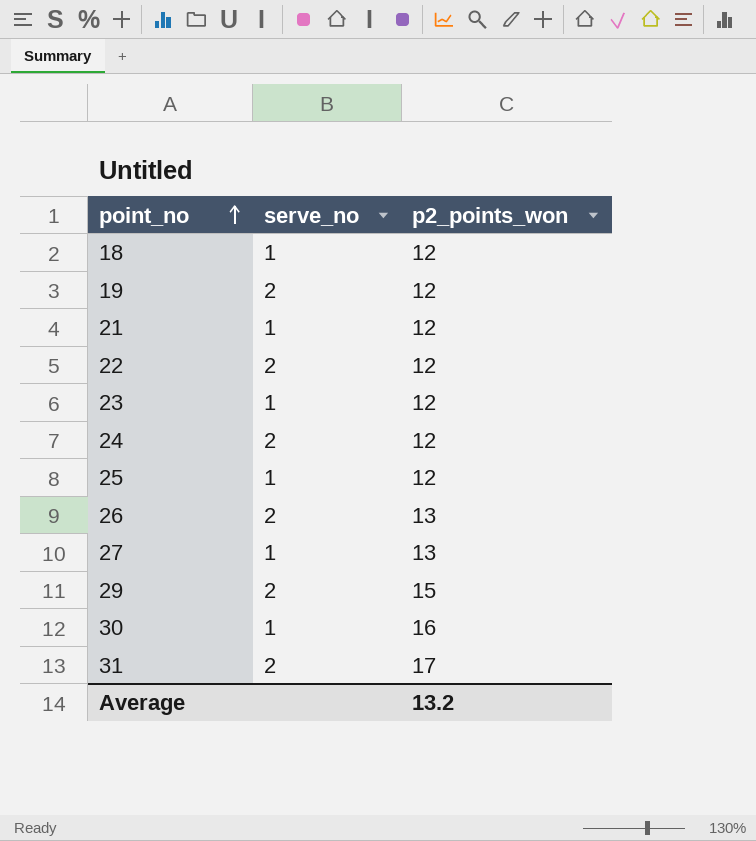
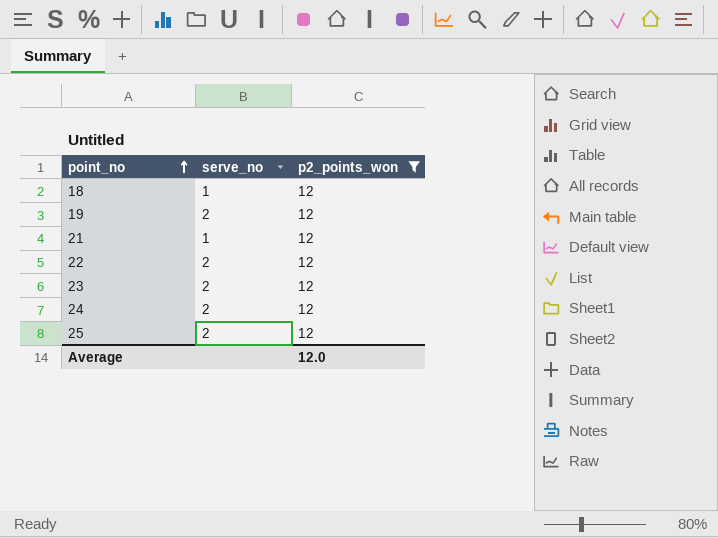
filter: none -> p2_points_won = 12
23 | serve_no: 1 -> 2
25 | serve_no: 1 -> 2
Average | p2_points_won: 13.2 -> 12.0

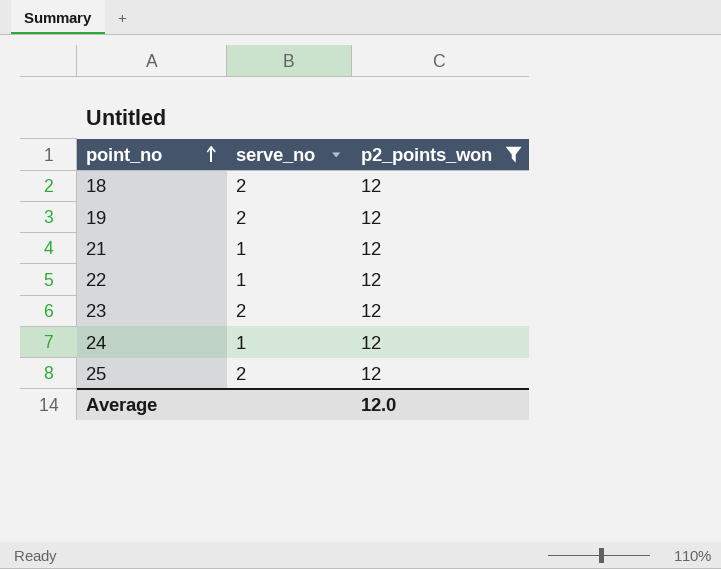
18 | serve_no: 1 -> 2
22 | serve_no: 2 -> 1
24 | serve_no: 2 -> 1

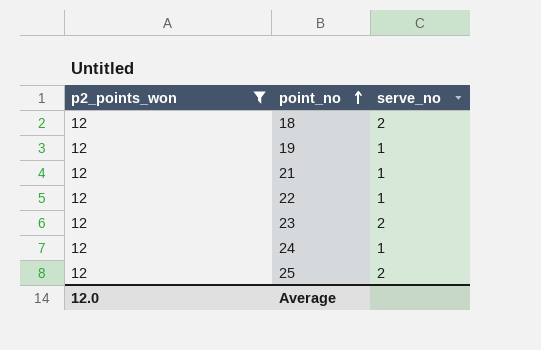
column p2_points_won | position: 3 -> 1
19 | serve_no: 2 -> 1

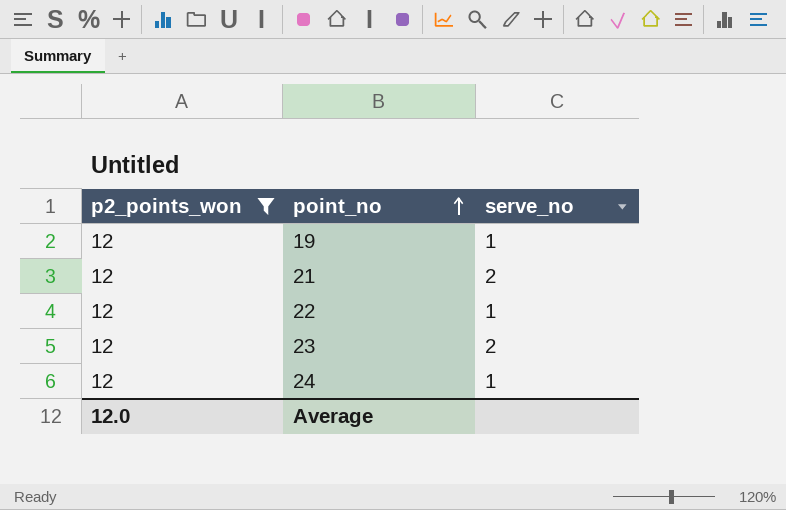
row 18: 12 | 2 -> none
row 25: 12 | 2 -> none
21 | serve_no: 1 -> 2

